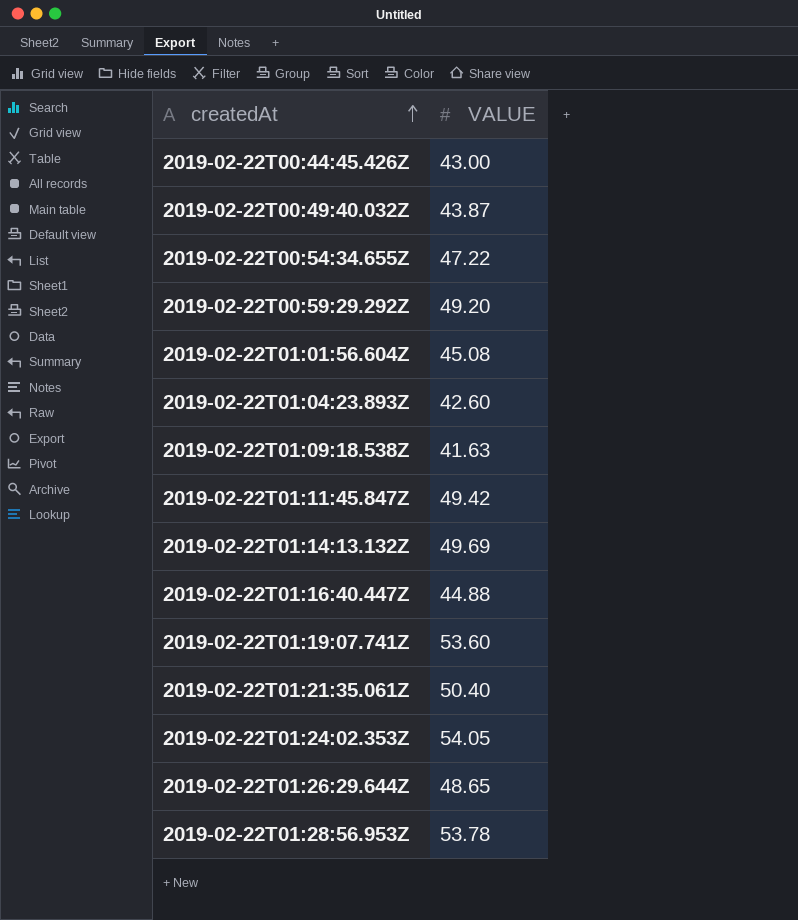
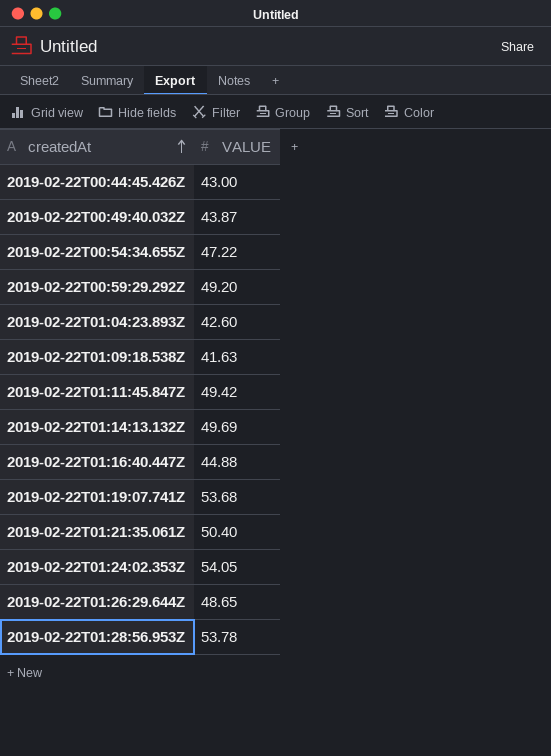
row 2019-02-22T01:01:56.604Z: 45.08 -> none
2019-02-22T01:19:07.741Z | VALUE: 53.60 -> 53.68

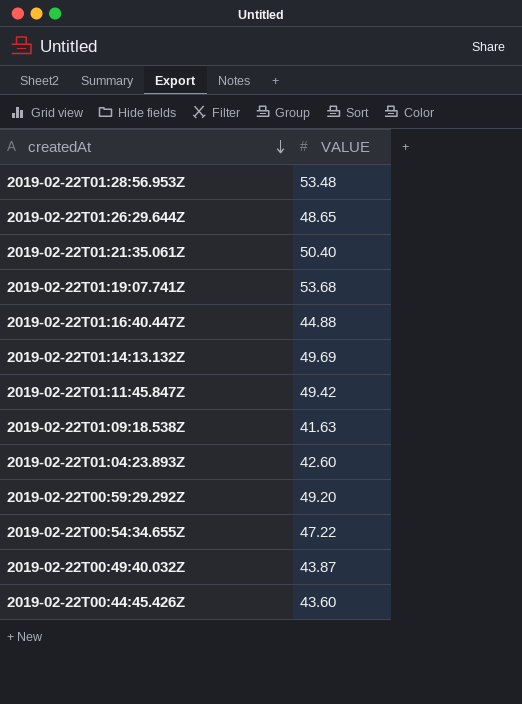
row order: createdAt ascending -> createdAt descending
row 2019-02-22T01:24:02.353Z: 54.05 -> none
2019-02-22T01:28:56.953Z | VALUE: 53.78 -> 53.48
2019-02-22T00:44:45.426Z | VALUE: 43.00 -> 43.60

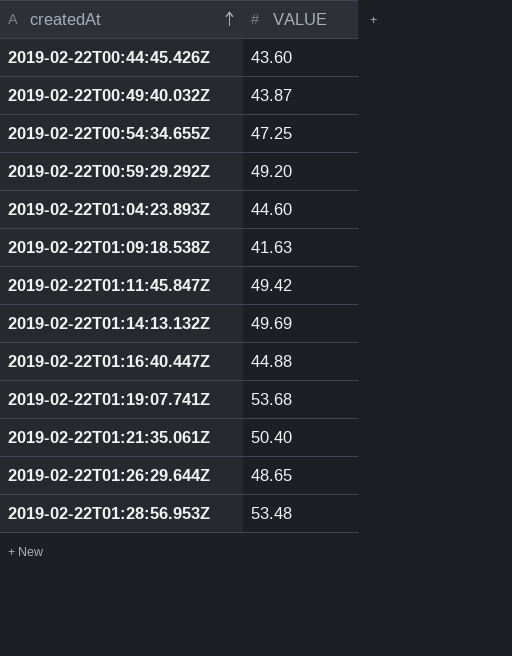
row order: createdAt descending -> createdAt ascending
2019-02-22T00:54:34.655Z | VALUE: 47.22 -> 47.25
2019-02-22T01:04:23.893Z | VALUE: 42.60 -> 44.60

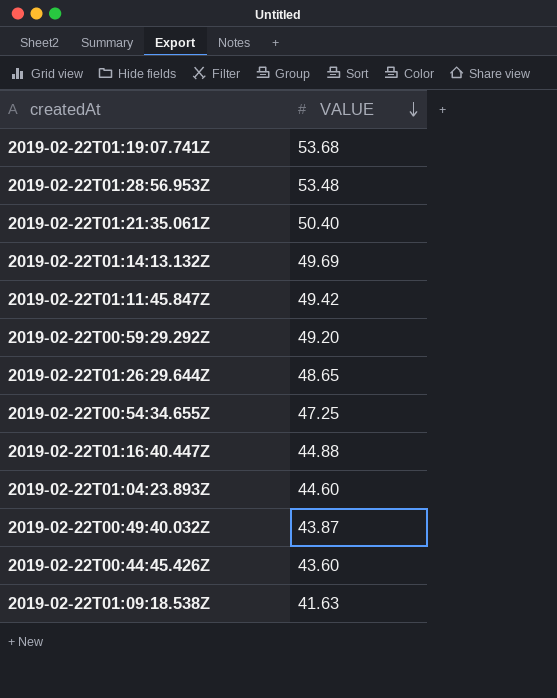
row order: createdAt ascending -> VALUE descending

